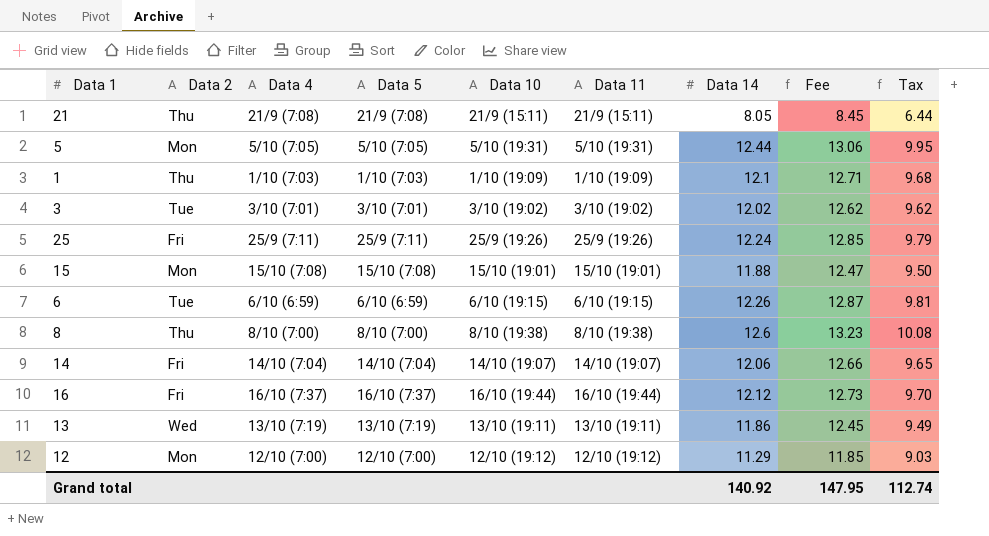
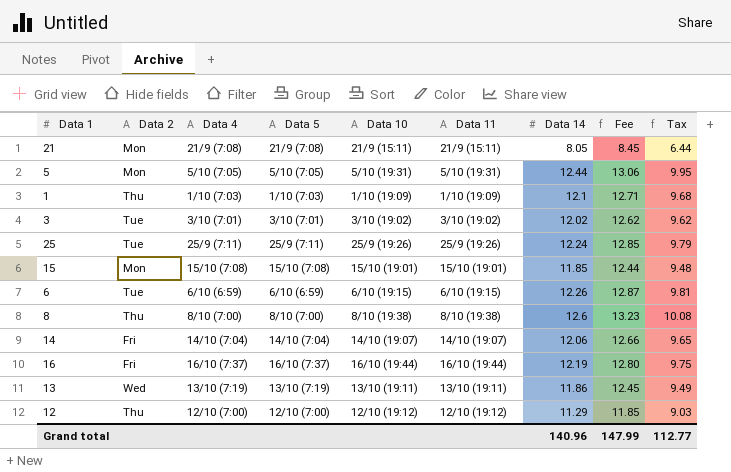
21 | Data 2: Thu -> Mon
25 | Data 2: Fri -> Tue
15 | Data 14: 11.88 -> 11.85
15 | Fee: 12.47 -> 12.44
15 | Tax: 9.50 -> 9.48
16 | Data 14: 12.12 -> 12.19
16 | Fee: 12.73 -> 12.80
16 | Tax: 9.70 -> 9.75
12 | Data 2: Mon -> Thu
Grand total | Data 14: 140.92 -> 140.96
Grand total | Fee: 147.95 -> 147.99
Grand total | Tax: 112.74 -> 112.77

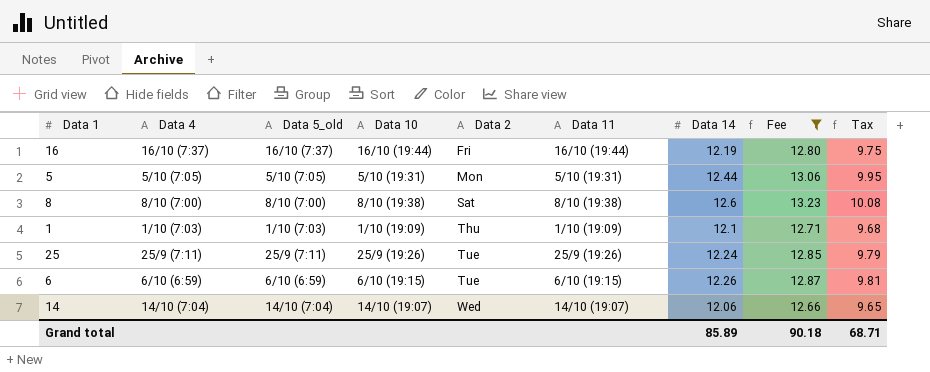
filter: none -> Fee >= 12.66
row order: none -> Data 2 ascending
column name: Data 5 -> Data 5_old
column Data 2 | position: 2 -> 5
8 | Data 2: Thu -> Sat
14 | Data 2: Fri -> Wed
Grand total | Data 14: 140.96 -> 85.89
Grand total | Fee: 147.99 -> 90.18
Grand total | Tax: 112.77 -> 68.71

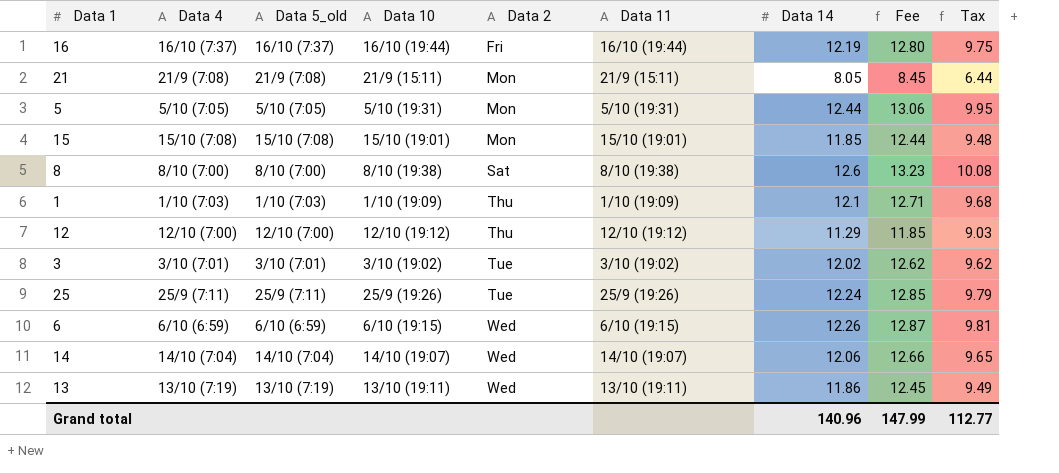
filter: Fee >= 12.66 -> none
6 | Data 2: Tue -> Wed
Grand total | Data 14: 85.89 -> 140.96
Grand total | Fee: 90.18 -> 147.99
Grand total | Tax: 68.71 -> 112.77

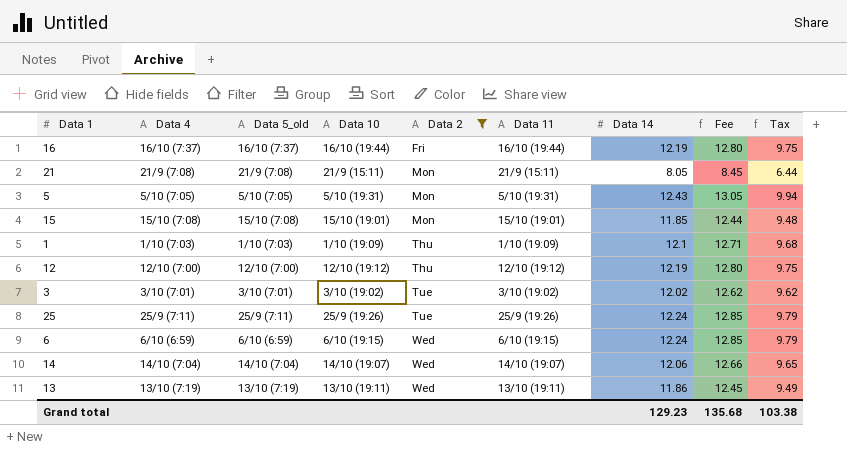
filter: none -> Data 2 != Sat
5 | Data 14: 12.44 -> 12.43
5 | Fee: 13.06 -> 13.05
5 | Tax: 9.95 -> 9.94
12 | Data 14: 11.29 -> 12.19
12 | Fee: 11.85 -> 12.80
12 | Tax: 9.03 -> 9.75
6 | Data 14: 12.26 -> 12.24
6 | Fee: 12.87 -> 12.85
6 | Tax: 9.81 -> 9.79
Grand total | Data 14: 140.96 -> 129.23
Grand total | Fee: 147.99 -> 135.68
Grand total | Tax: 112.77 -> 103.38

